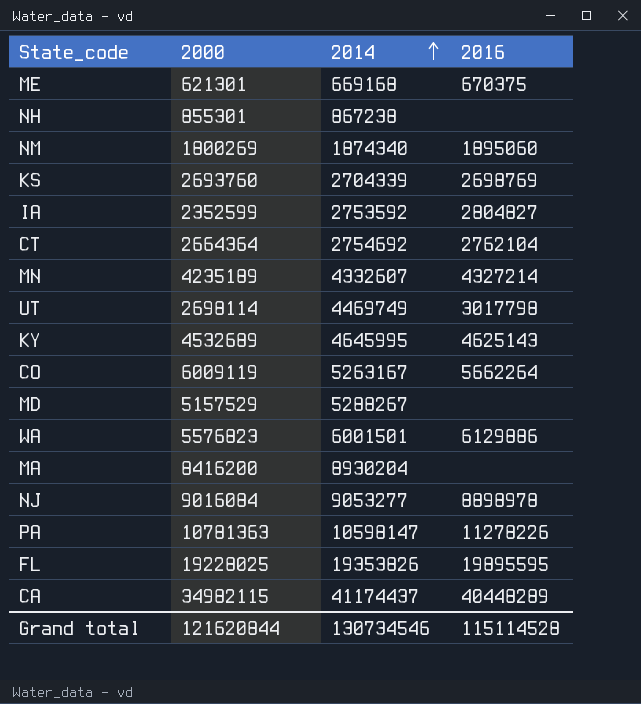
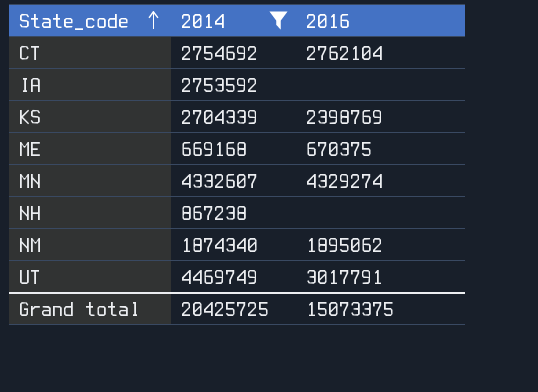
filter: none -> 2014 <= 4469749
row order: 2014 ascending -> State_code ascending
column 2000 | position: 2 -> none
IA | 2016: 2804827 -> none
KS | 2016: 2698769 -> 2398769
MN | 2016: 4327214 -> 4329274
NM | 2016: 1895060 -> 1895062
UT | 2016: 3017798 -> 3017791
Grand total | 2014: 130734546 -> 20425725
Grand total | 2016: 115114528 -> 15073375

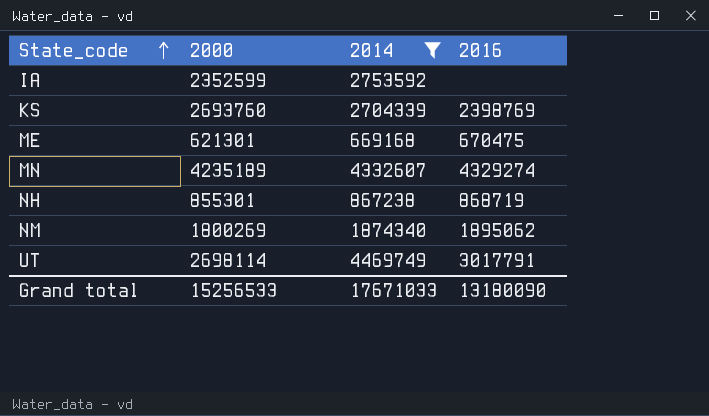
column 2000 | position: none -> 2
row CT: 2754692 | 2762104 -> none
ME | 2016: 670375 -> 670475
NH | 2016: none -> 868719
Grand total | 2014: 20425725 -> 17671033
Grand total | 2016: 15073375 -> 13180090

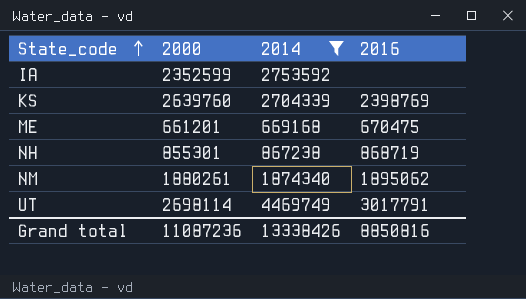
row MN: 4235189 | 4332607 | 4329274 -> none
KS | 2000: 2693760 -> 2639760
ME | 2000: 621301 -> 661201
NM | 2000: 1800269 -> 1880261
Grand total | 2000: 15256533 -> 11087236
Grand total | 2014: 17671033 -> 13338426
Grand total | 2016: 13180090 -> 8850816

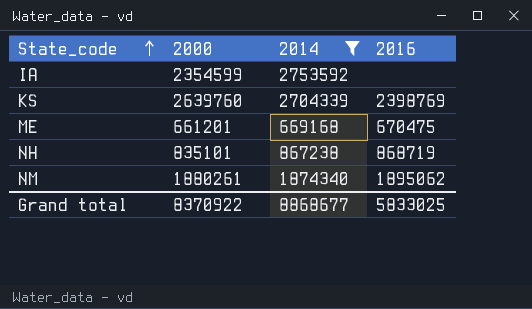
row UT: 2698114 | 4469749 | 3017791 -> none
IA | 2000: 2352599 -> 2354599
NH | 2000: 855301 -> 835101
Grand total | 2000: 11087236 -> 8370922
Grand total | 2014: 13338426 -> 8868677
Grand total | 2016: 8850816 -> 5833025

